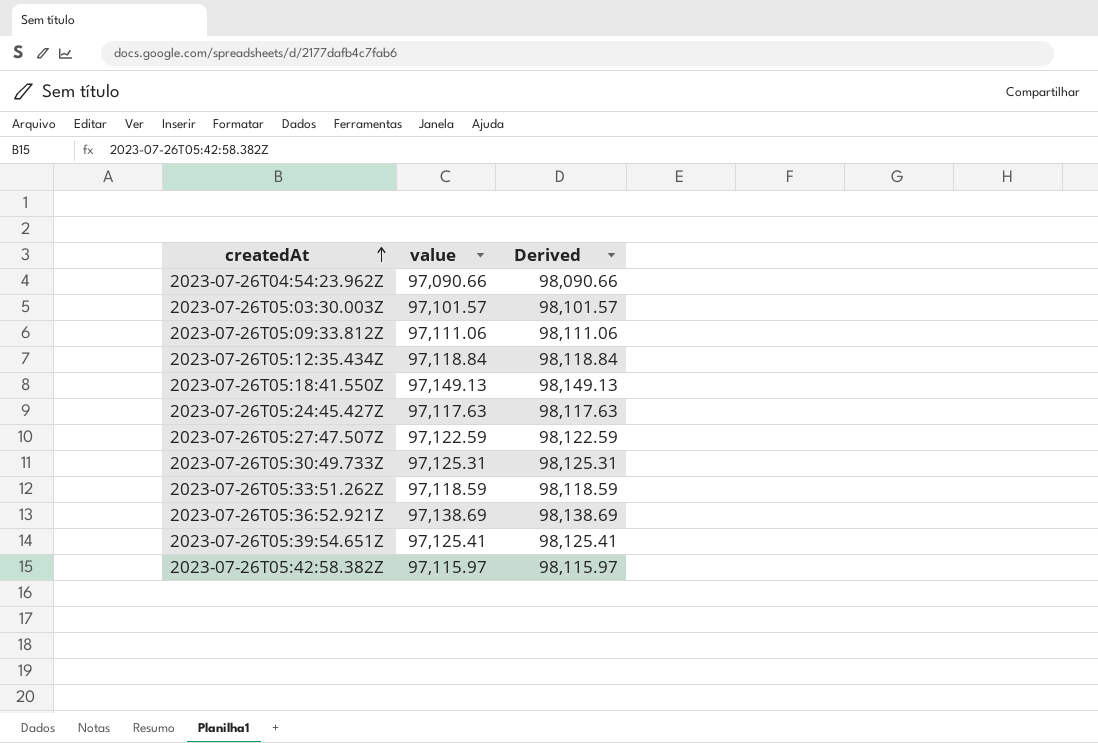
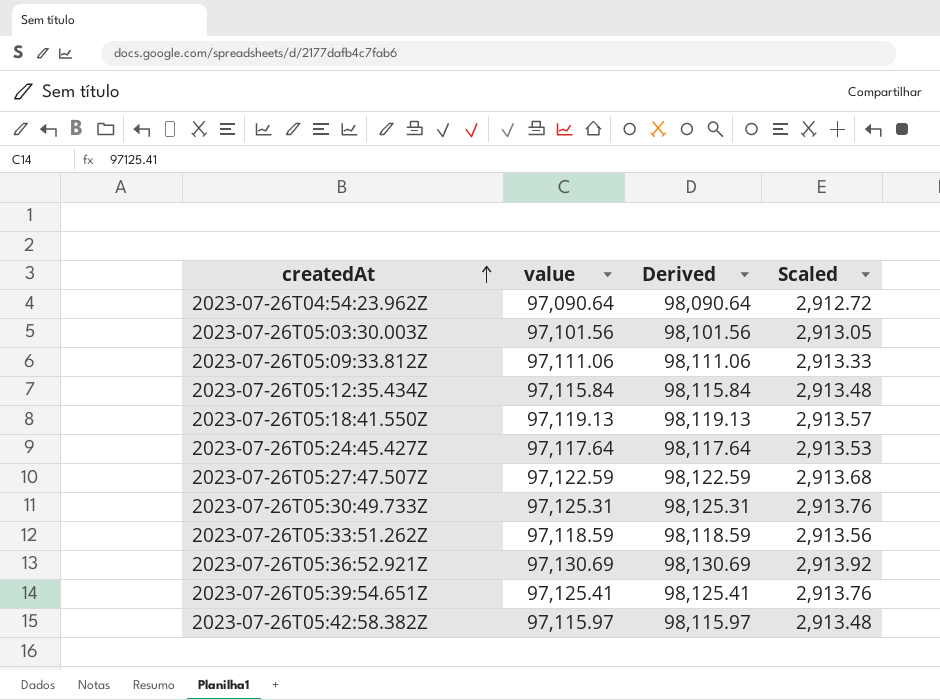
column Scaled | formula: none -> [value] * 0.03
2023-07-26T04:54:23.962Z | value: 97,090.66 -> 97,090.64
2023-07-26T04:54:23.962Z | Derived: 98,090.66 -> 98,090.64
2023-07-26T05:03:30.003Z | value: 97,101.57 -> 97,101.56
2023-07-26T05:03:30.003Z | Derived: 98,101.57 -> 98,101.56
2023-07-26T05:12:35.434Z | value: 97,118.84 -> 97,115.84
2023-07-26T05:12:35.434Z | Derived: 98,118.84 -> 98,115.84
2023-07-26T05:18:41.550Z | value: 97,149.13 -> 97,119.13
2023-07-26T05:18:41.550Z | Derived: 98,149.13 -> 98,119.13
2023-07-26T05:24:45.427Z | value: 97,117.63 -> 97,117.64
2023-07-26T05:24:45.427Z | Derived: 98,117.63 -> 98,117.64
2023-07-26T05:36:52.921Z | value: 97,138.69 -> 97,130.69
2023-07-26T05:36:52.921Z | Derived: 98,138.69 -> 98,130.69

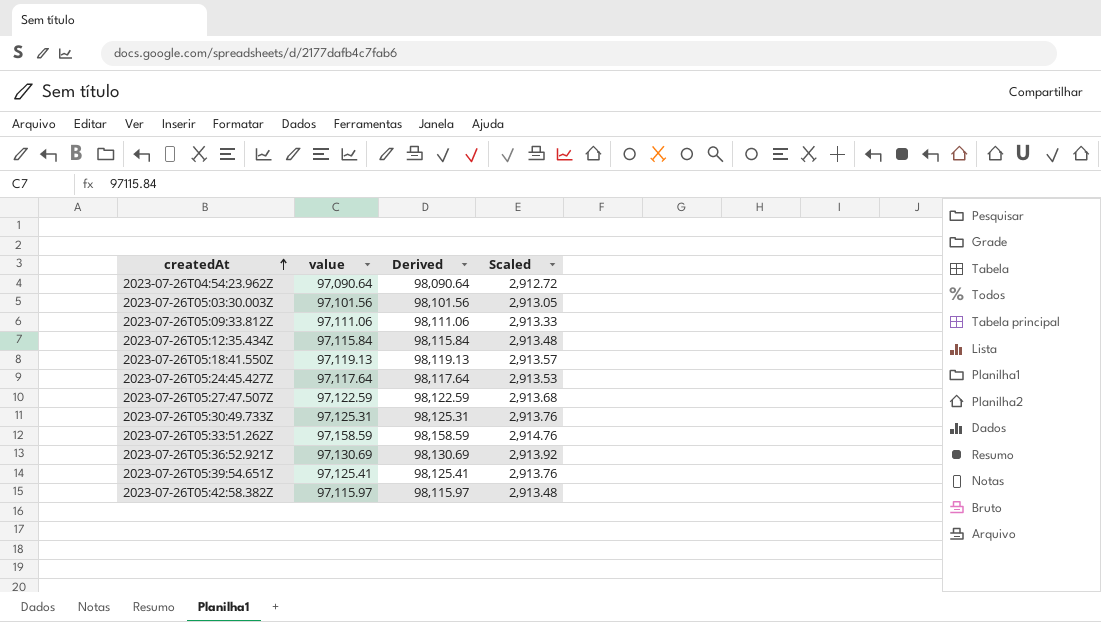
2023-07-26T05:33:51.262Z | value: 97,118.59 -> 97,158.59
2023-07-26T05:33:51.262Z | Derived: 98,118.59 -> 98,158.59
2023-07-26T05:33:51.262Z | Scaled: 2,913.56 -> 2,914.76

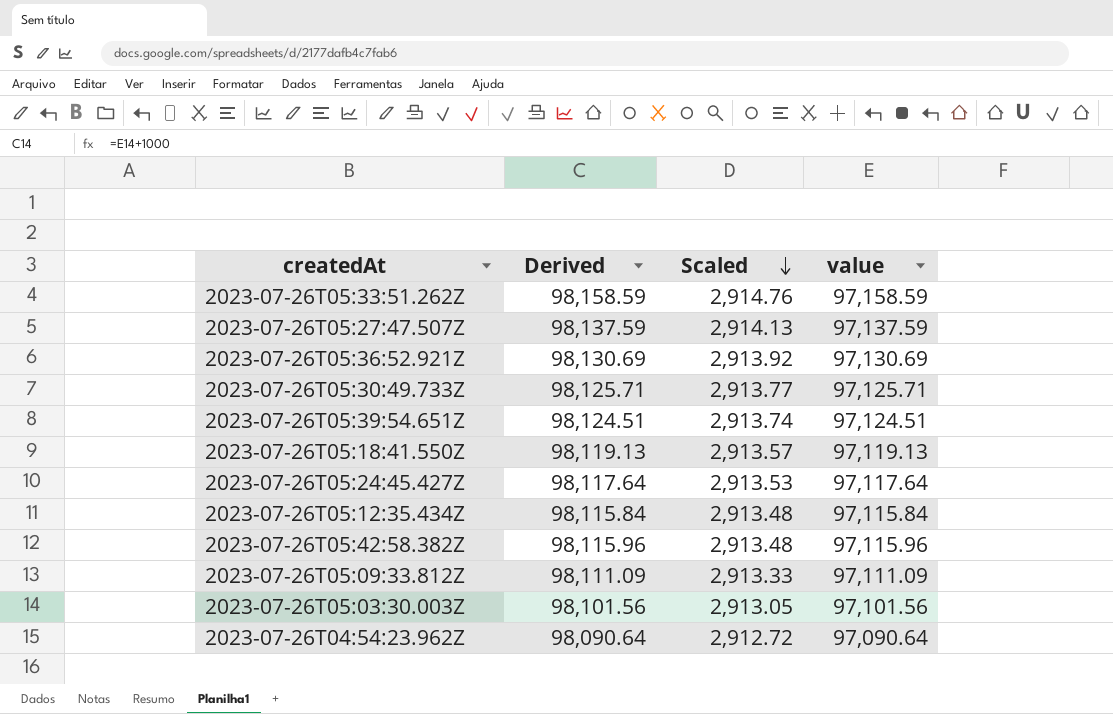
row order: createdAt ascending -> Scaled descending
column value | position: 2 -> 4
2023-07-26T05:27:47.507Z | Derived: 98,122.59 -> 98,137.59
2023-07-26T05:27:47.507Z | Scaled: 2,913.68 -> 2,914.13
2023-07-26T05:27:47.507Z | value: 97,122.59 -> 97,137.59
2023-07-26T05:30:49.733Z | Derived: 98,125.31 -> 98,125.71
2023-07-26T05:30:49.733Z | Scaled: 2,913.76 -> 2,913.77
2023-07-26T05:30:49.733Z | value: 97,125.31 -> 97,125.71
2023-07-26T05:39:54.651Z | Derived: 98,125.41 -> 98,124.51
2023-07-26T05:39:54.651Z | Scaled: 2,913.76 -> 2,913.74
2023-07-26T05:39:54.651Z | value: 97,125.41 -> 97,124.51
2023-07-26T05:42:58.382Z | Derived: 98,115.97 -> 98,115.96
2023-07-26T05:42:58.382Z | value: 97,115.97 -> 97,115.96
2023-07-26T05:09:33.812Z | Derived: 98,111.06 -> 98,111.09
2023-07-26T05:09:33.812Z | value: 97,111.06 -> 97,111.09

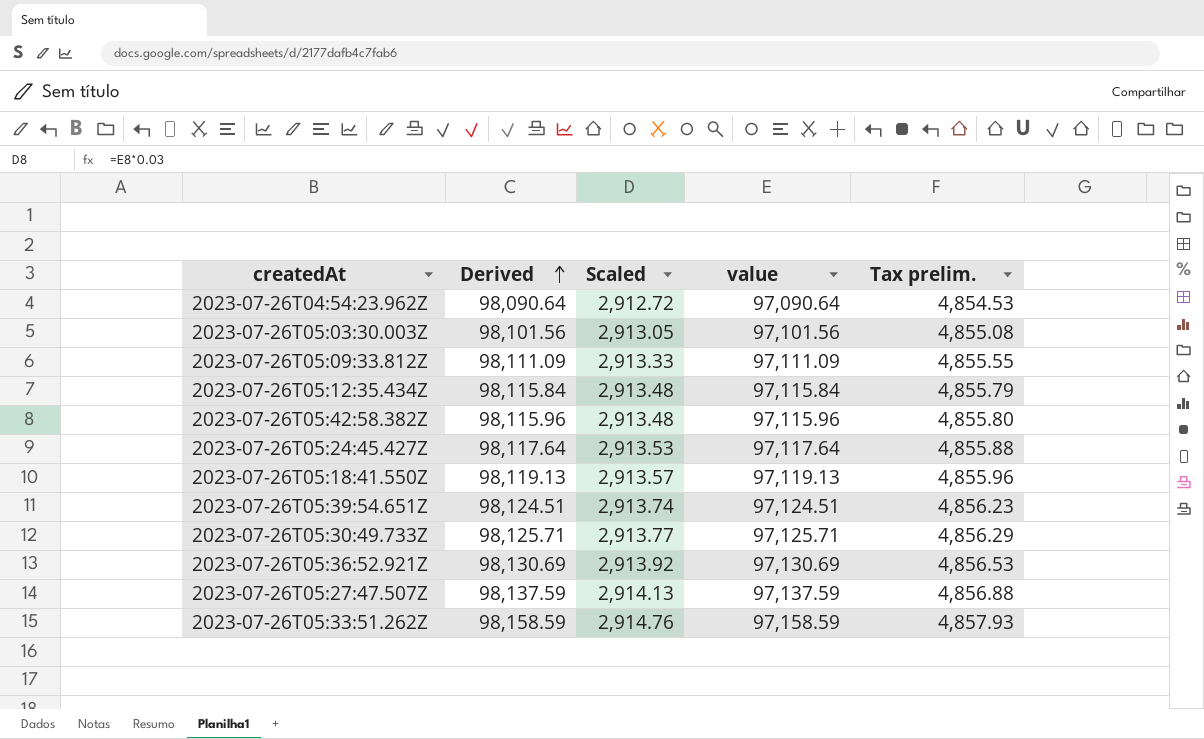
row order: Scaled descending -> Derived ascending
column Tax prelim. | formula: none -> [value] * 0.05

